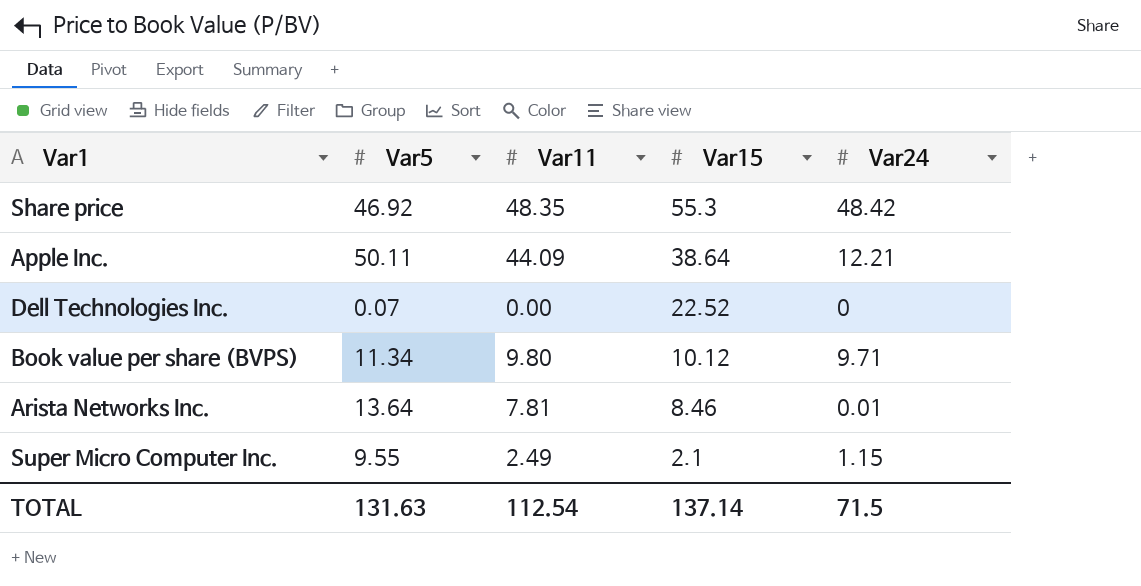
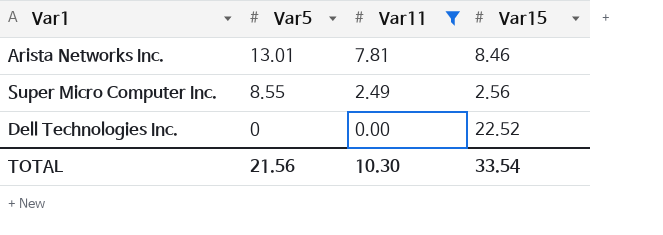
filter: none -> Var11 <= 7.81
row order: Var15 descending -> Var5 descending
column Var24 | position: 5 -> none
Arista Networks Inc. | Var5: 13.64 -> 13.01
Super Micro Computer Inc. | Var5: 9.55 -> 8.55
Super Micro Computer Inc. | Var15: 2.1 -> 2.56
Dell Technologies Inc. | Var5: 0.07 -> 0
TOTAL | Var5: 131.63 -> 21.56
TOTAL | Var11: 112.54 -> 10.30
TOTAL | Var15: 137.14 -> 33.54

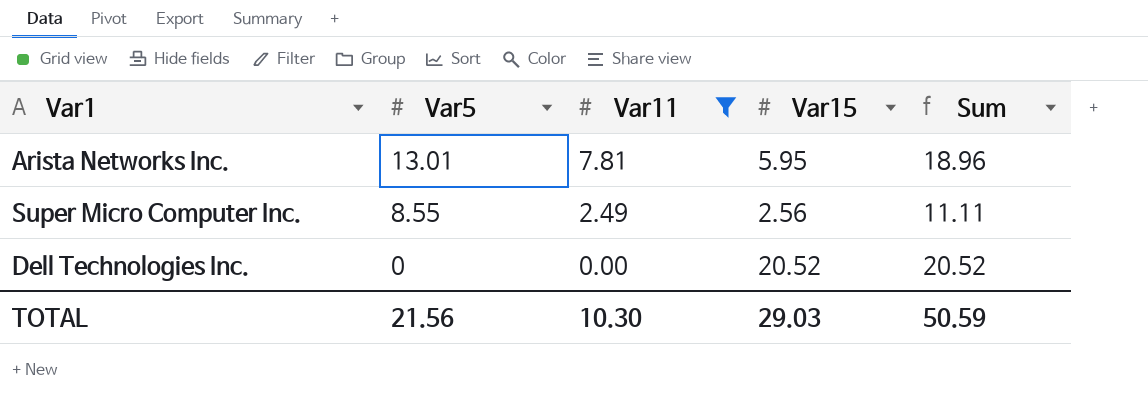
column Sum | formula: none -> [Var5] + [Var15]
Arista Networks Inc. | Var15: 8.46 -> 5.95
Dell Technologies Inc. | Var15: 22.52 -> 20.52
TOTAL | Var15: 33.54 -> 29.03

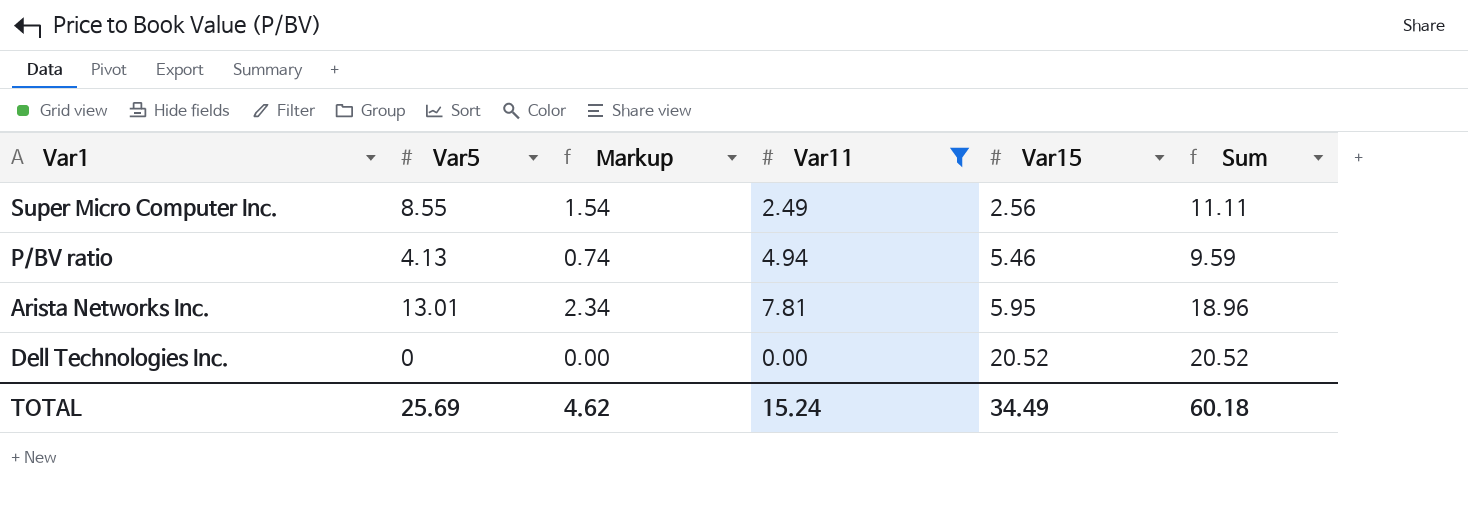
row order: Var5 descending -> Var15 ascending
column Markup | formula: none -> [Var5] * 0.18
row P/BV ratio: none -> 4.13 | 0.74 | 4.94 | 5.46 | 9.59
TOTAL | Var5: 21.56 -> 25.69
TOTAL | Var11: 10.30 -> 15.24
TOTAL | Var15: 29.03 -> 34.49
TOTAL | Sum: 50.59 -> 60.18

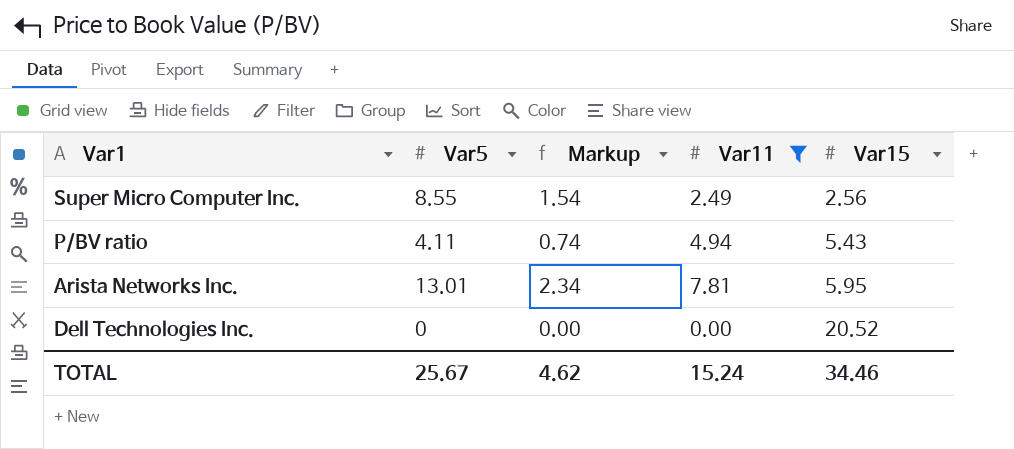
column Sum | formula: [Var5] + [Var15] -> none
P/BV ratio | Var5: 4.13 -> 4.11
P/BV ratio | Var15: 5.46 -> 5.43
TOTAL | Var5: 25.69 -> 25.67
TOTAL | Var15: 34.49 -> 34.46

